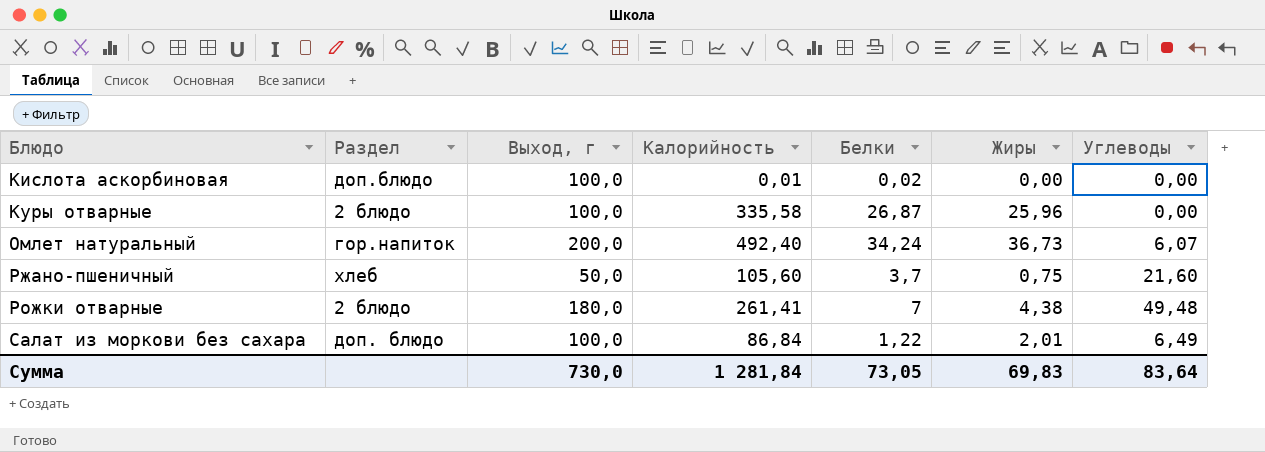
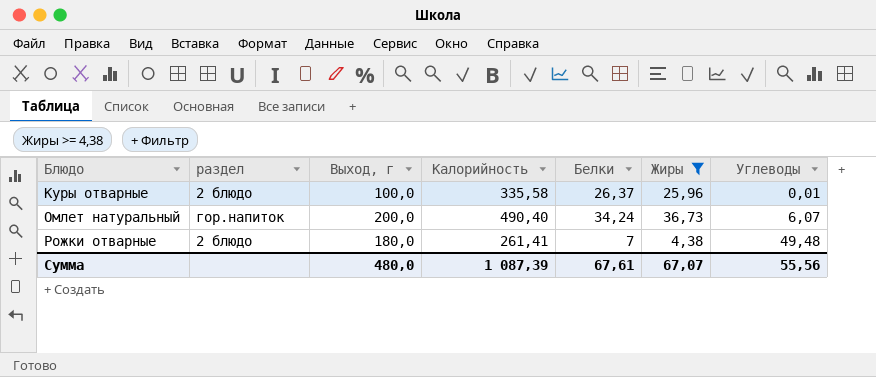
filter: none -> Жиры >= 4,38
column name: Раздел -> раздел
Куры отварные | Белки: 26,87 -> 26,37
Куры отварные | Углеводы: 0,00 -> 0,01
Омлет натуральный | Калорийность: 492,40 -> 490,40
Сумма | Выход, г: 730,0 -> 480,0
Сумма | Калорийность: 1 281,84 -> 1 087,39
Сумма | Белки: 73,05 -> 67,61
Сумма | Жиры: 69,83 -> 67,07
Сумма | Углеводы: 83,64 -> 55,56

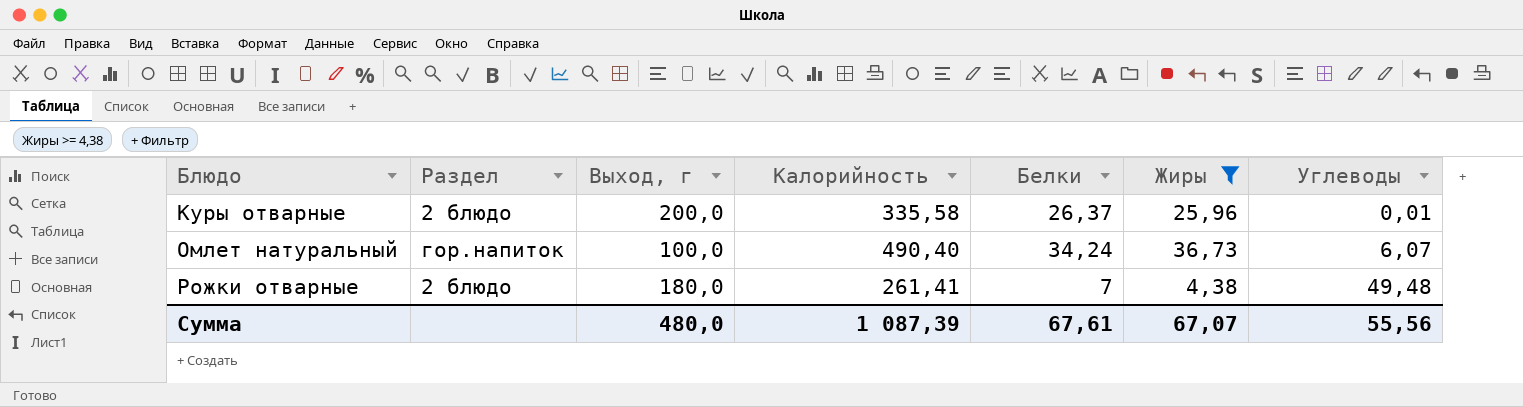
column name: раздел -> Раздел
Куры отварные | Выход, г: 100,0 -> 200,0
Омлет натуральный | Выход, г: 200,0 -> 100,0

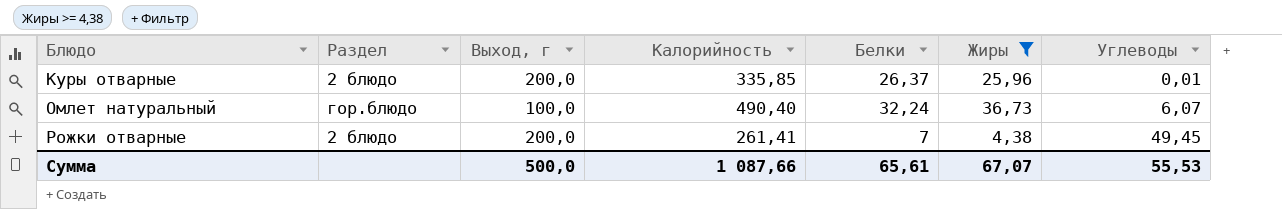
Куры отварные | Калорийность: 335,58 -> 335,85
Омлет натуральный | Раздел: гор.напиток -> гор.блюдо
Омлет натуральный | Белки: 34,24 -> 32,24
Рожки отварные | Выход, г: 180,0 -> 200,0
Рожки отварные | Углеводы: 49,48 -> 49,45
Сумма | Выход, г: 480,0 -> 500,0
Сумма | Калорийность: 1 087,39 -> 1 087,66
Сумма | Белки: 67,61 -> 65,61
Сумма | Углеводы: 55,56 -> 55,53

